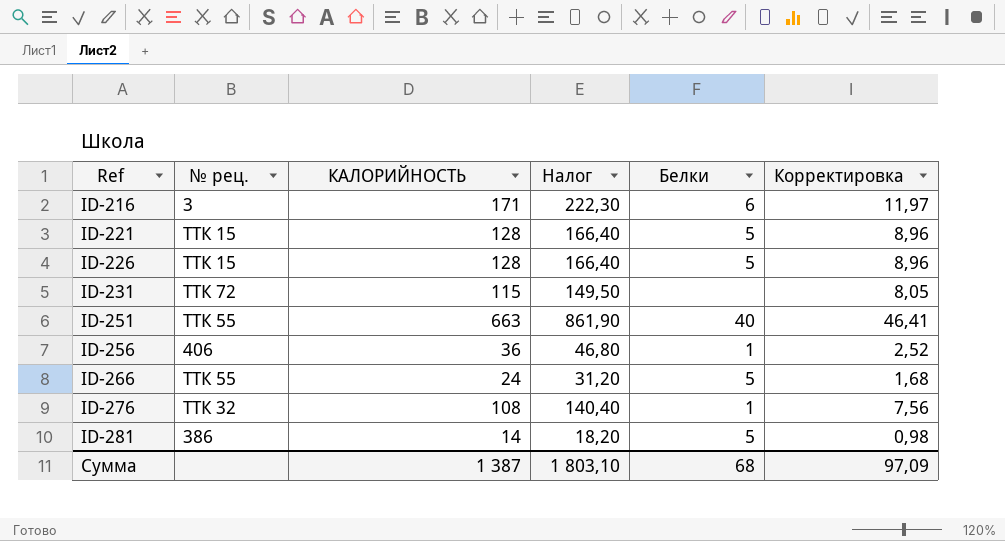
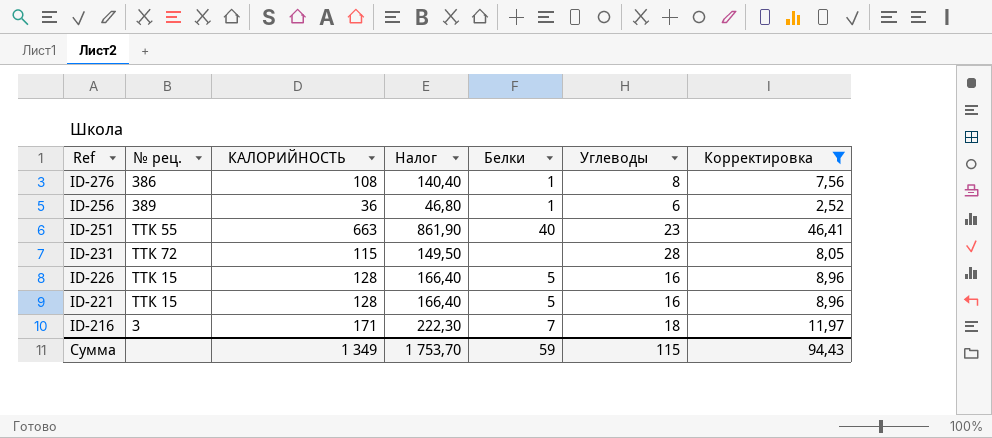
filter: none -> Корректировка >= 2,52
row order: Ref ascending -> Ref descending
column Углеводы | position: none -> 6
ID-276 | № рец.: ТТК 32 -> 386
ID-256 | № рец.: 406 -> 389
ID-216 | Белки: 6 -> 7
Сумма | КАЛОРИЙНОСТЬ: 1 387 -> 1 349
Сумма | Налог: 1 803,10 -> 1 753,70
Сумма | Белки: 68 -> 59
Сумма | Корректировка: 97,09 -> 94,43

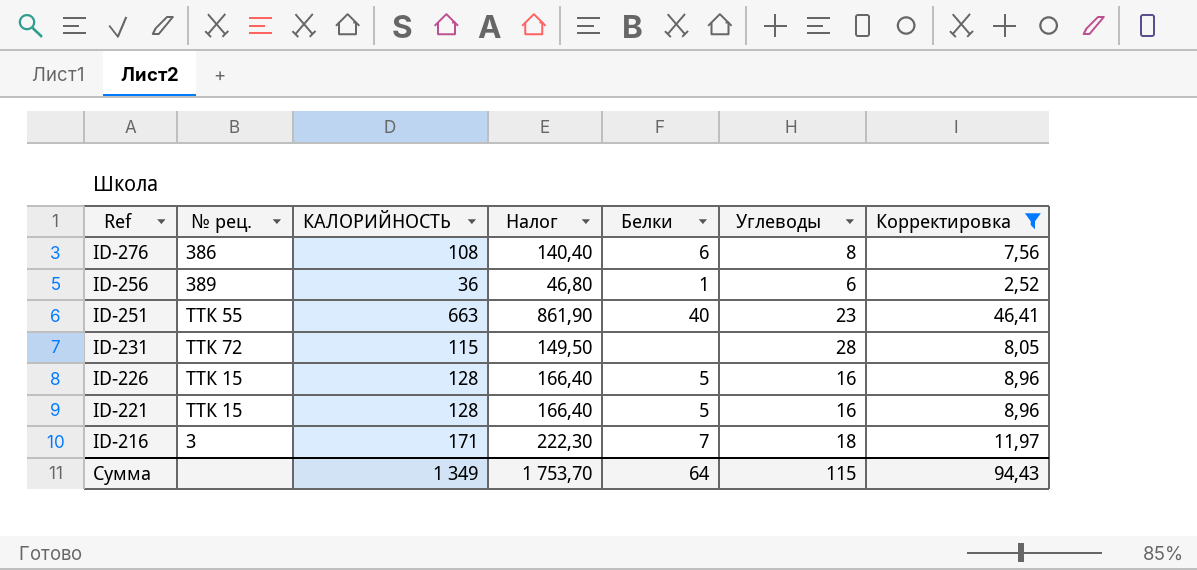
ID-276 | Белки: 1 -> 6
Сумма | Белки: 59 -> 64

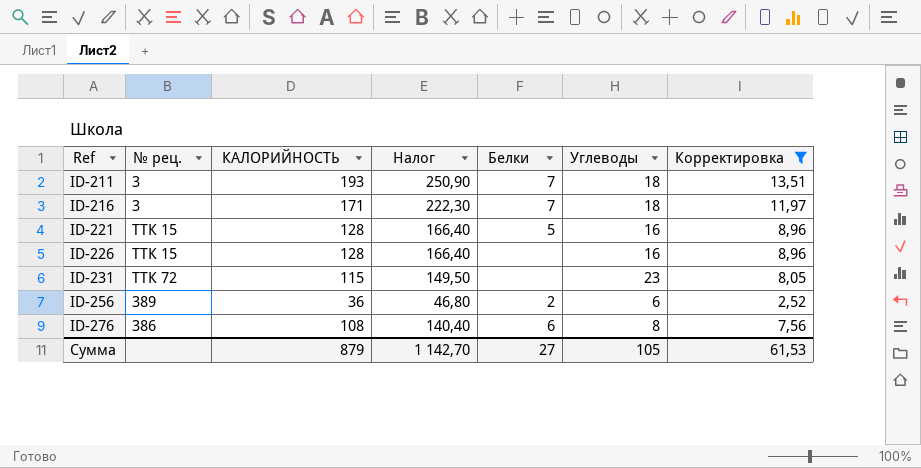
row order: Ref descending -> Ref ascending
row ID-251: ТТК 55 | 663 | 861,90 | 40 | 23 | 46,41 -> none
row ID-211: none -> 3 | 193 | 250,90 | 7 | 18 | 13,51
ID-226 | Белки: 5 -> none
ID-231 | Углеводы: 28 -> 23
ID-256 | Белки: 1 -> 2
Сумма | КАЛОРИЙНОСТЬ: 1 349 -> 879
Сумма | Налог: 1 753,70 -> 1 142,70
Сумма | Белки: 64 -> 27
Сумма | Углеводы: 115 -> 105
Сумма | Корректировка: 94,43 -> 61,53

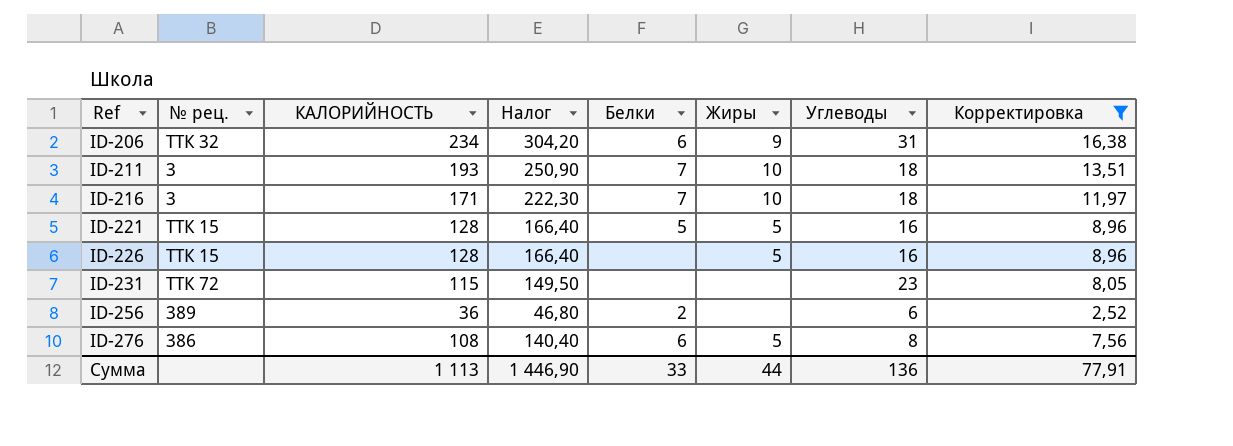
column Жиры | position: none -> 6
row ID-206: none -> ТТК 32 | 234 | 304,20 | 6 | 9 | 31 | 16,38
Сумма | КАЛОРИЙНОСТЬ: 879 -> 1 113
Сумма | Налог: 1 142,70 -> 1 446,90
Сумма | Белки: 27 -> 33
Сумма | Углеводы: 105 -> 136
Сумма | Корректировка: 61,53 -> 77,91

